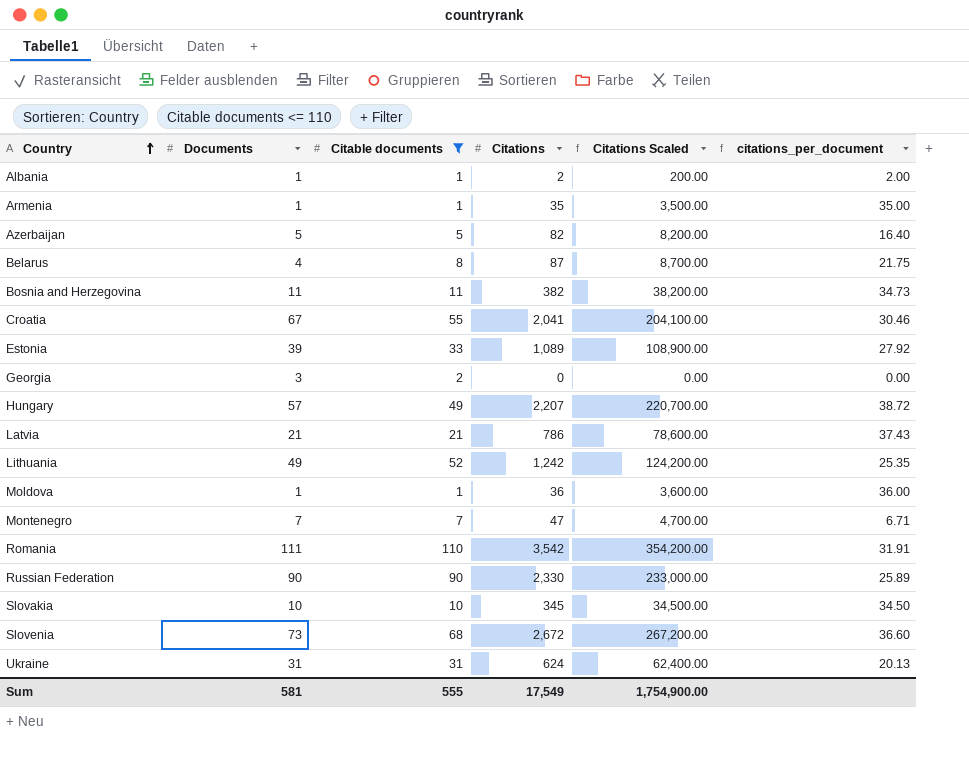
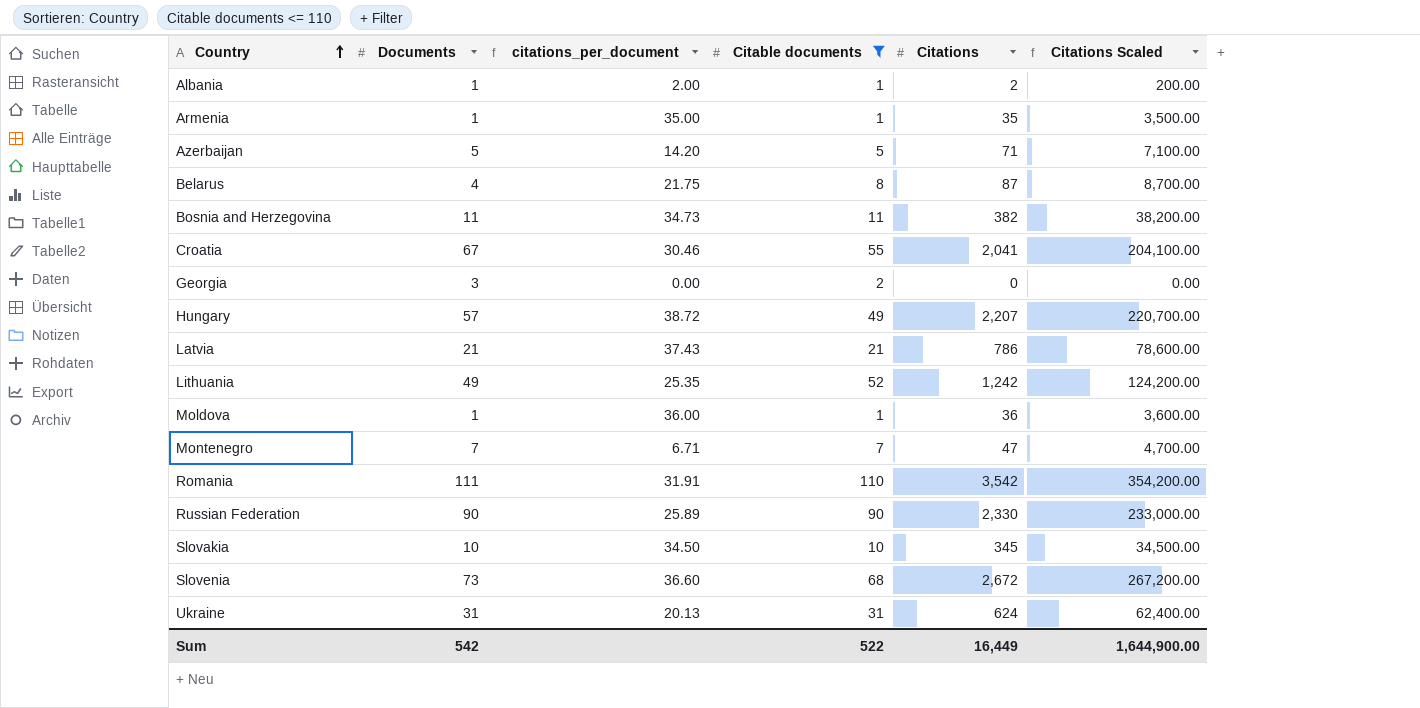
column citations_per_document | position: 6 -> 3
row Estonia: 39 | 33 | 1,089 | 108,900.00 | 27.92 -> none
Azerbaijan | citations_per_document: 16.40 -> 14.20
Azerbaijan | Citations: 82 -> 71
Azerbaijan | Citations Scaled: 8,200.00 -> 7,100.00
Sum | Documents: 581 -> 542
Sum | Citable documents: 555 -> 522
Sum | Citations: 17,549 -> 16,449
Sum | Citations Scaled: 1,754,900.00 -> 1,644,900.00

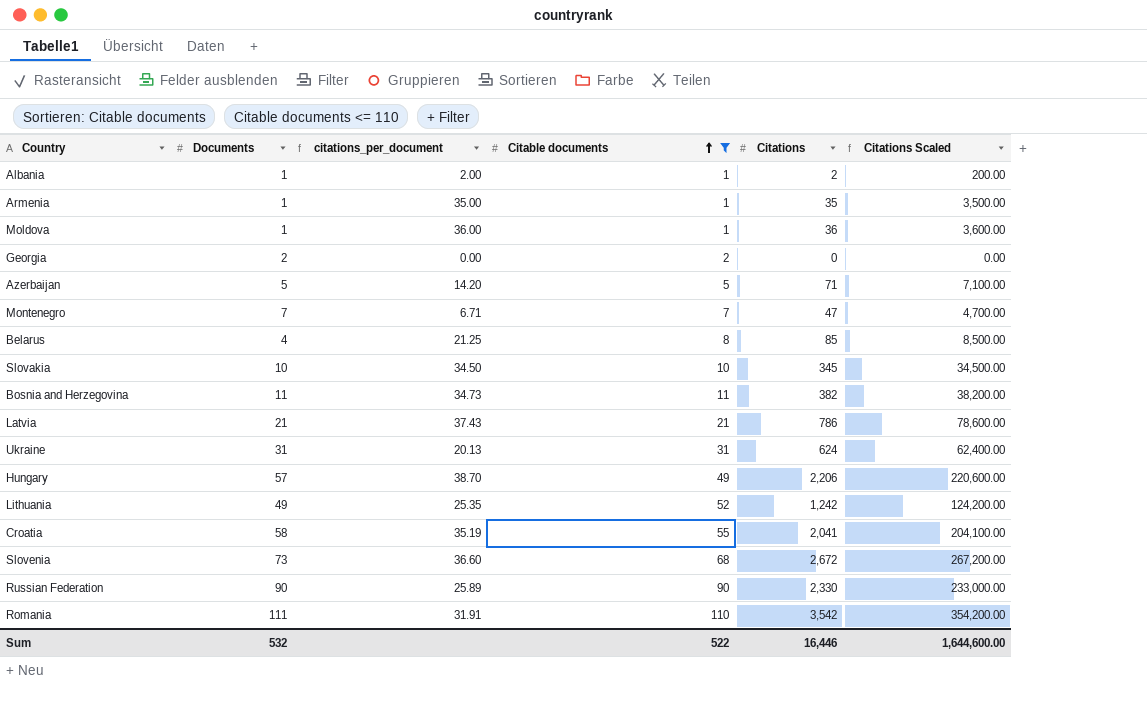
row order: Country ascending -> Citable documents ascending
Georgia | Documents: 3 -> 2
Belarus | citations_per_document: 21.75 -> 21.25
Belarus | Citations: 87 -> 85
Belarus | Citations Scaled: 8,700.00 -> 8,500.00
Hungary | citations_per_document: 38.72 -> 38.70
Hungary | Citations: 2,207 -> 2,206
Hungary | Citations Scaled: 220,700.00 -> 220,600.00
Croatia | Documents: 67 -> 58
Croatia | citations_per_document: 30.46 -> 35.19
Sum | Documents: 542 -> 532
Sum | Citations: 16,449 -> 16,446
Sum | Citations Scaled: 1,644,900.00 -> 1,644,600.00

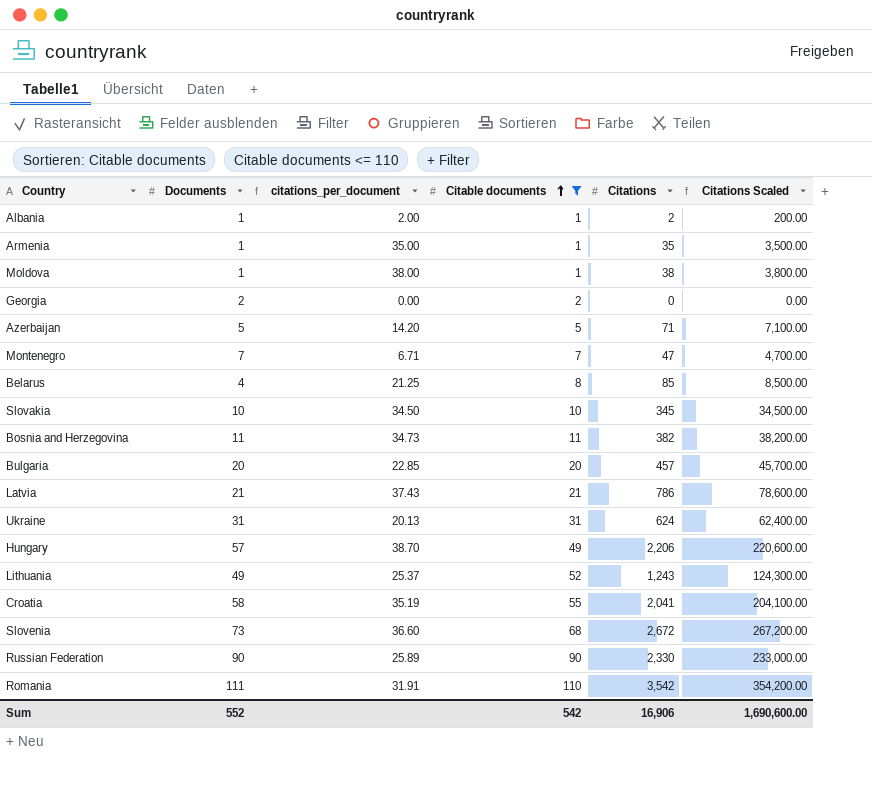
Moldova | citations_per_document: 36.00 -> 38.00
Moldova | Citations: 36 -> 38
Moldova | Citations Scaled: 3,600.00 -> 3,800.00
row Bulgaria: none -> 20 | 22.85 | 20 | 457 | 45,700.00
Lithuania | citations_per_document: 25.35 -> 25.37
Lithuania | Citations: 1,242 -> 1,243
Lithuania | Citations Scaled: 124,200.00 -> 124,300.00
Sum | Documents: 532 -> 552
Sum | Citable documents: 522 -> 542
Sum | Citations: 16,446 -> 16,906
Sum | Citations Scaled: 1,644,600.00 -> 1,690,600.00

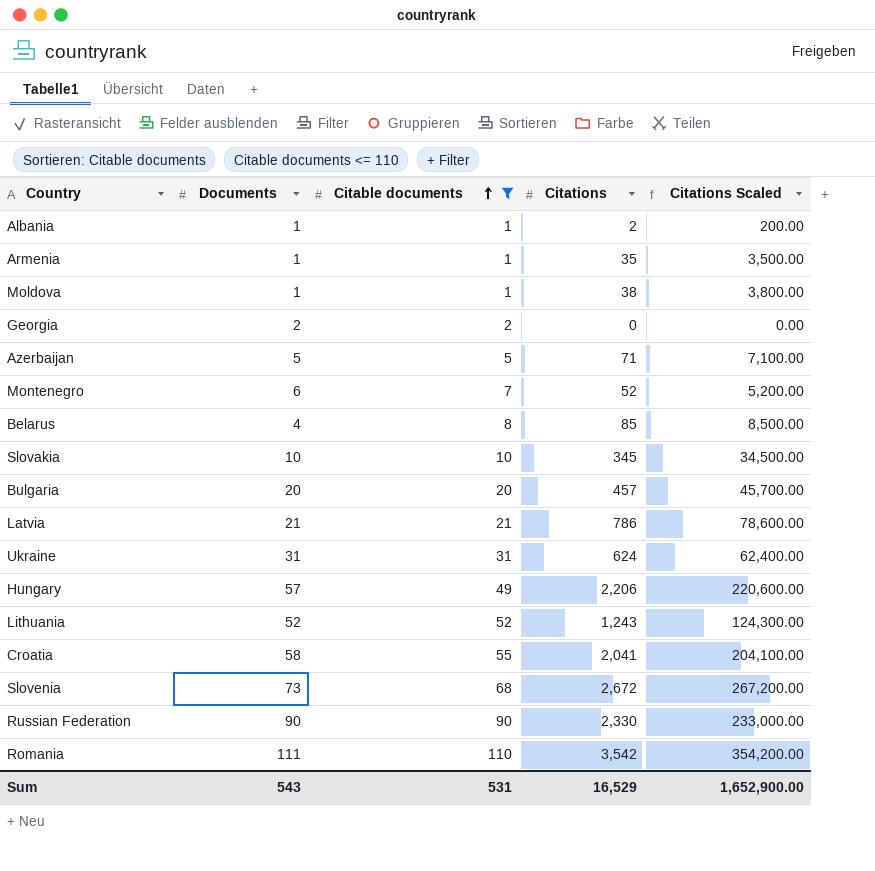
column citations_per_document | formula: [Citations] / [Documents] -> none
row Bosnia and Herzegovina: 11 | 34.73 | 11 | 382 | 38,200.00 -> none
Montenegro | Documents: 7 -> 6
Montenegro | Citations: 47 -> 52
Montenegro | Citations Scaled: 4,700.00 -> 5,200.00
Lithuania | Documents: 49 -> 52
Sum | Documents: 552 -> 543
Sum | Citable documents: 542 -> 531
Sum | Citations: 16,906 -> 16,529
Sum | Citations Scaled: 1,690,600.00 -> 1,652,900.00

